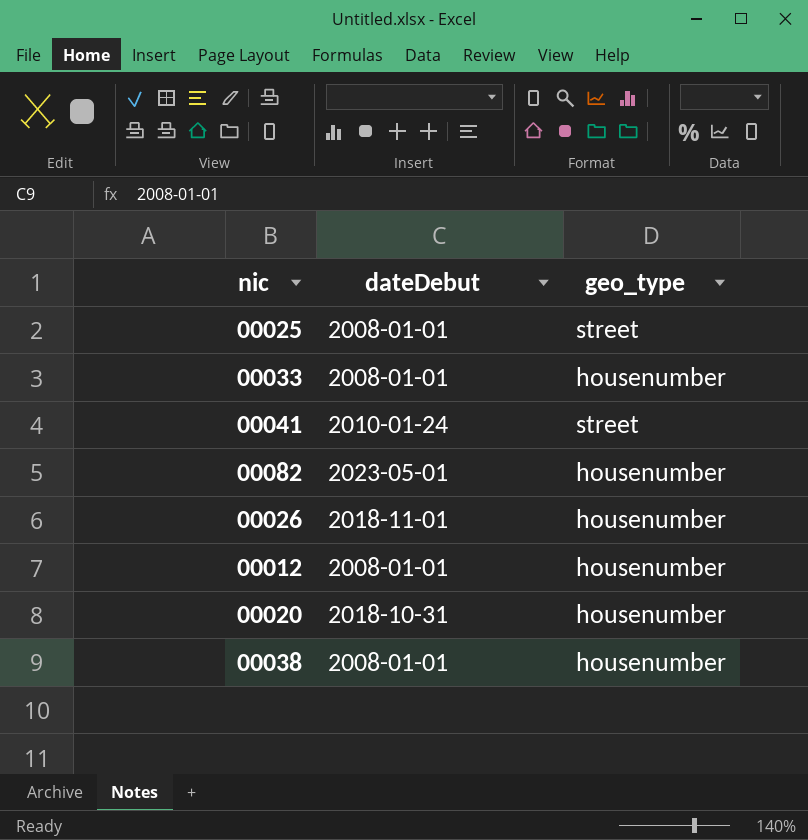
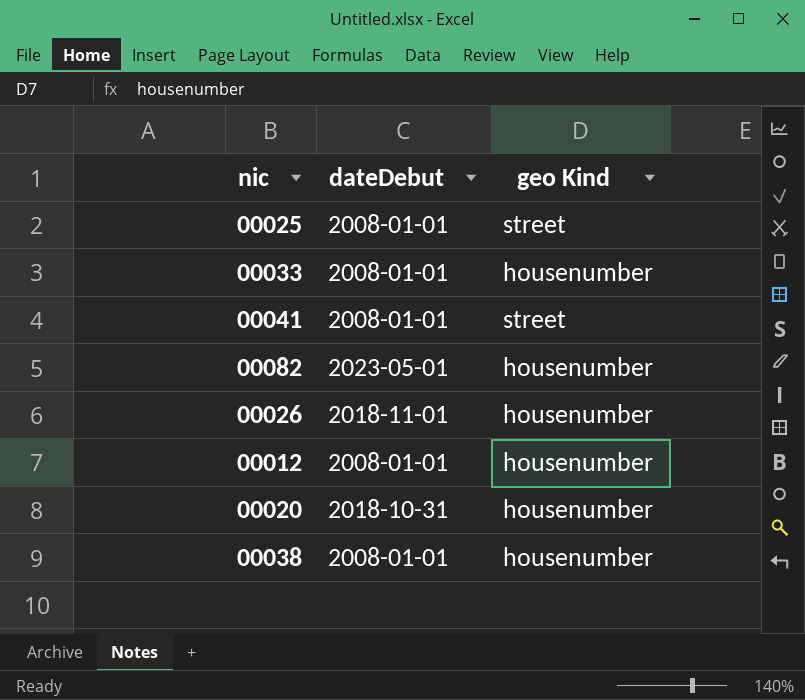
column name: geo_type -> geo Kind
00041 | dateDebut: 2010-01-24 -> 2008-01-01

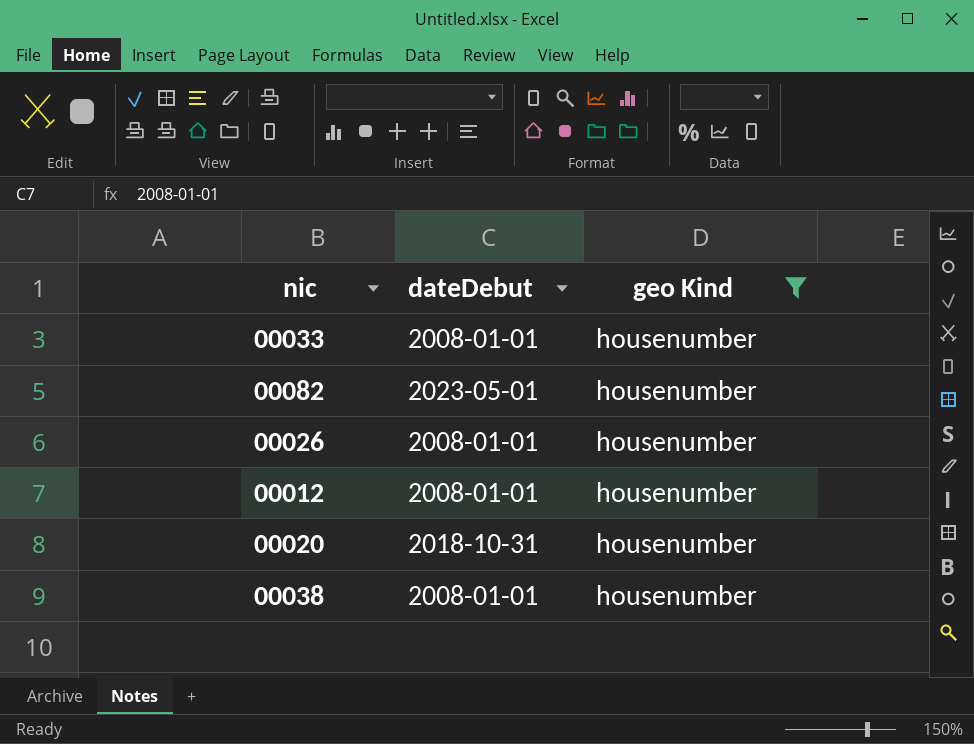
filter: none -> geo Kind = housenumber
00026 | dateDebut: 2018-11-01 -> 2008-01-01

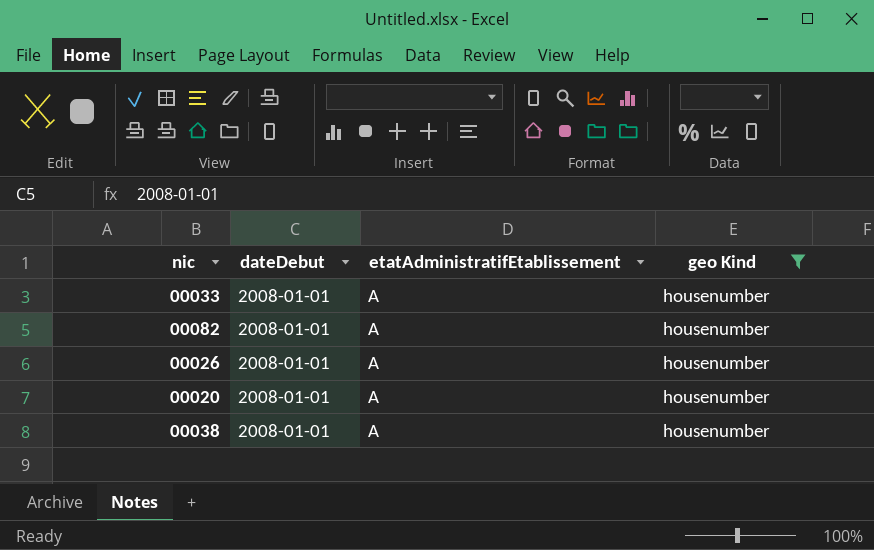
column etatAdministratifEtablissement | position: none -> 3
row 00012: 2008-01-01 | housenumber -> none
00082 | dateDebut: 2023-05-01 -> 2008-01-01
00020 | dateDebut: 2018-10-31 -> 2008-01-01

